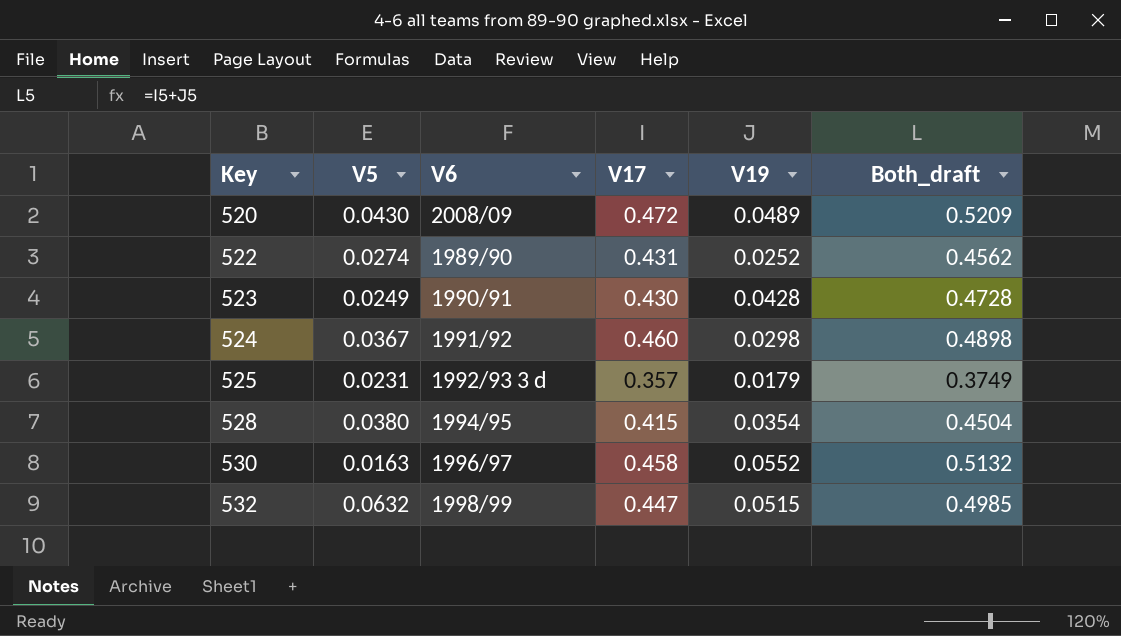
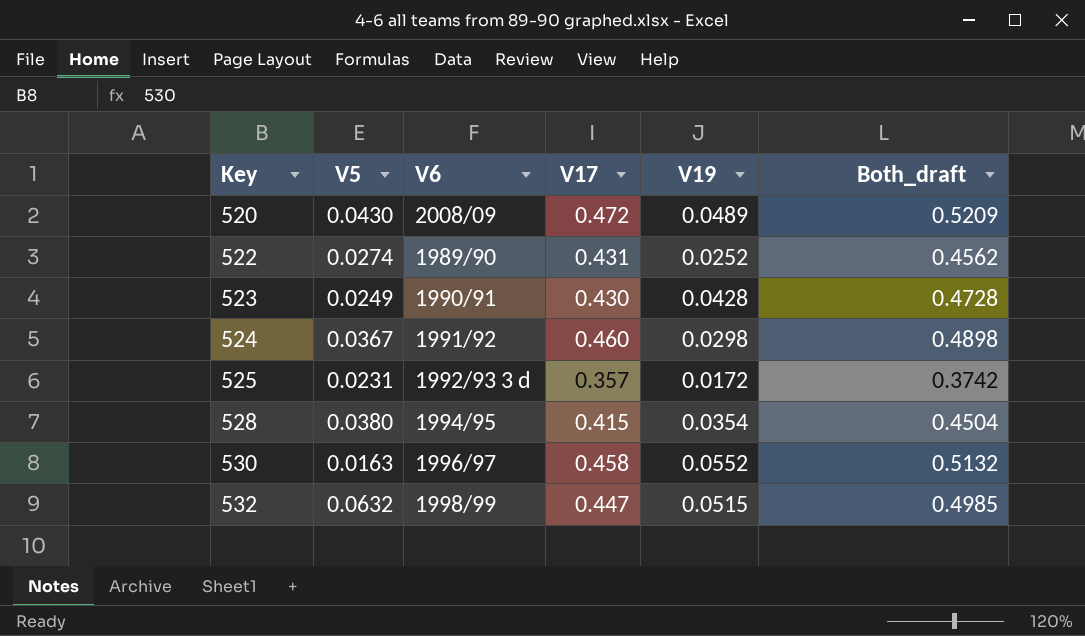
525 | V19: 0.0179 -> 0.0172
525 | Both_draft: 0.3749 -> 0.3742

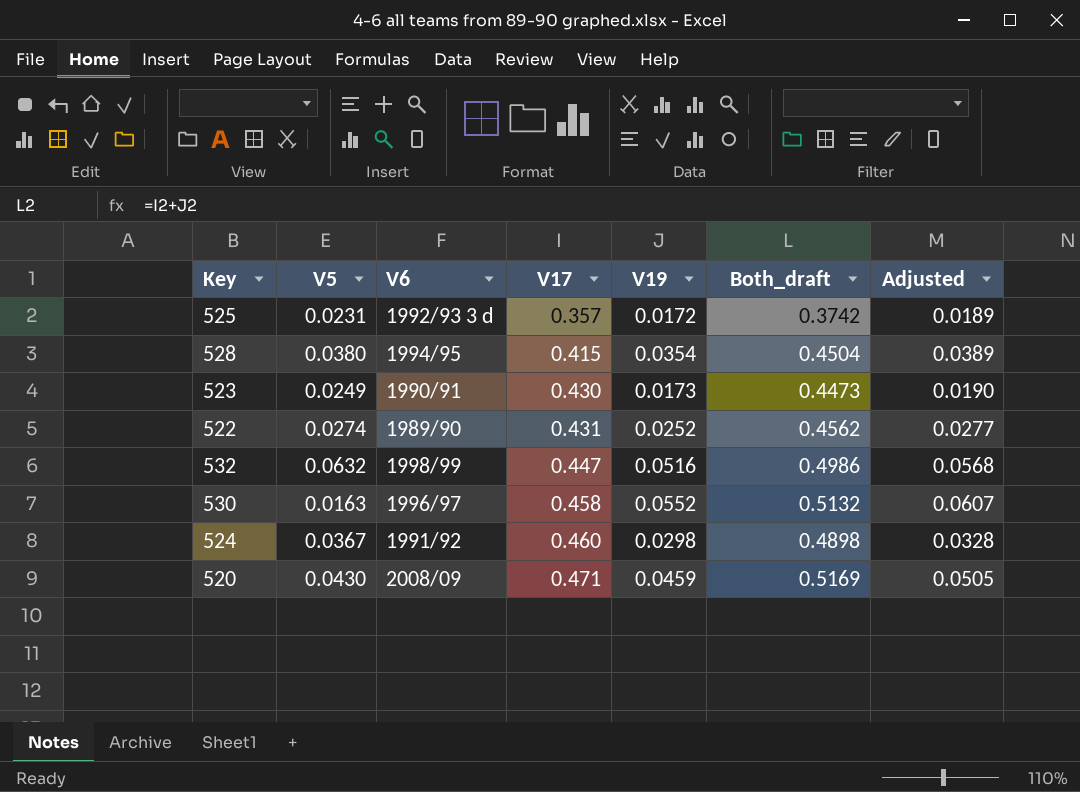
row order: Key ascending -> V17 ascending
column Adjusted | formula: none -> [V19] * 1.1
523 | V19: 0.0428 -> 0.0173
523 | Both_draft: 0.4728 -> 0.4473
532 | V19: 0.0515 -> 0.0516
532 | Both_draft: 0.4985 -> 0.4986
520 | V17: 0.472 -> 0.471
520 | V19: 0.0489 -> 0.0459
520 | Both_draft: 0.5209 -> 0.5169

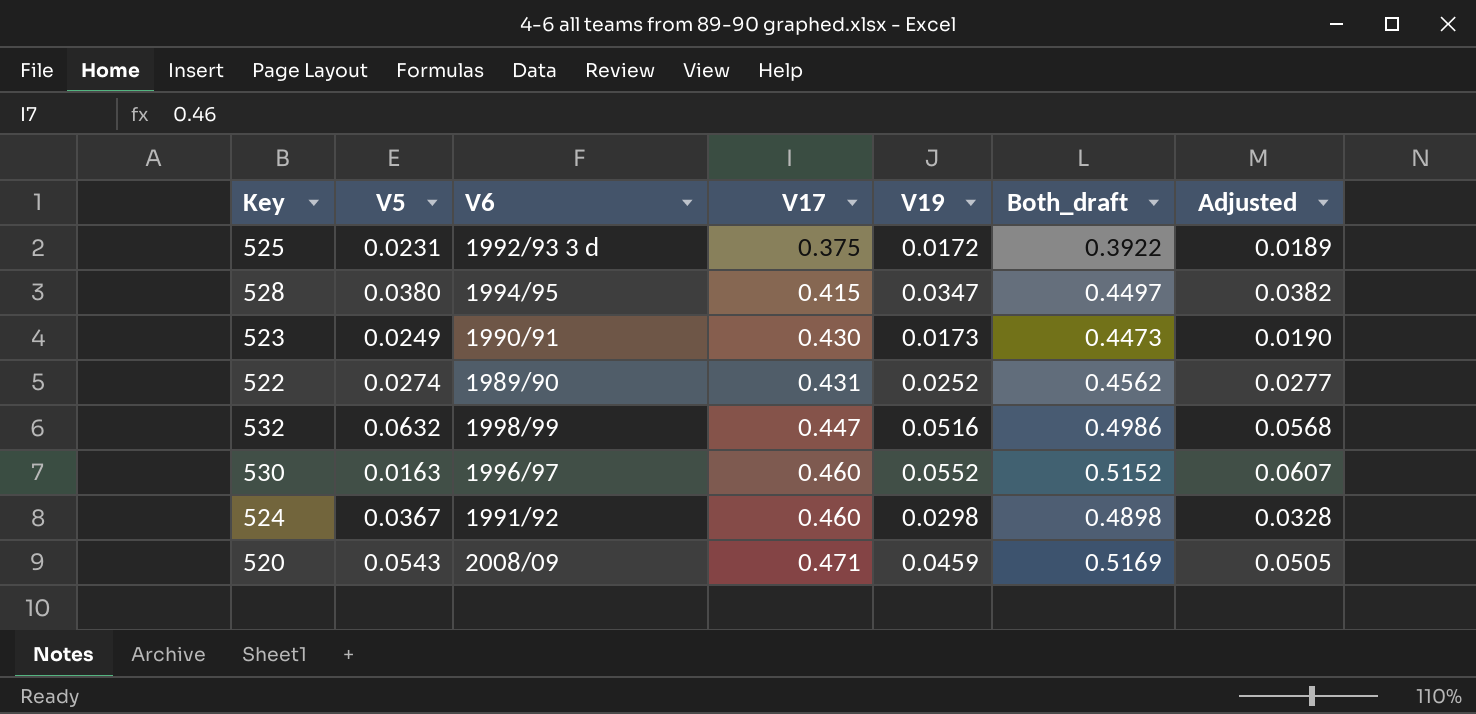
525 | V17: 0.357 -> 0.375
525 | Both_draft: 0.3742 -> 0.3922
528 | V19: 0.0354 -> 0.0347
528 | Both_draft: 0.4504 -> 0.4497
528 | Adjusted: 0.0389 -> 0.0382
530 | V17: 0.458 -> 0.460
530 | Both_draft: 0.5132 -> 0.5152
520 | V5: 0.0430 -> 0.0543

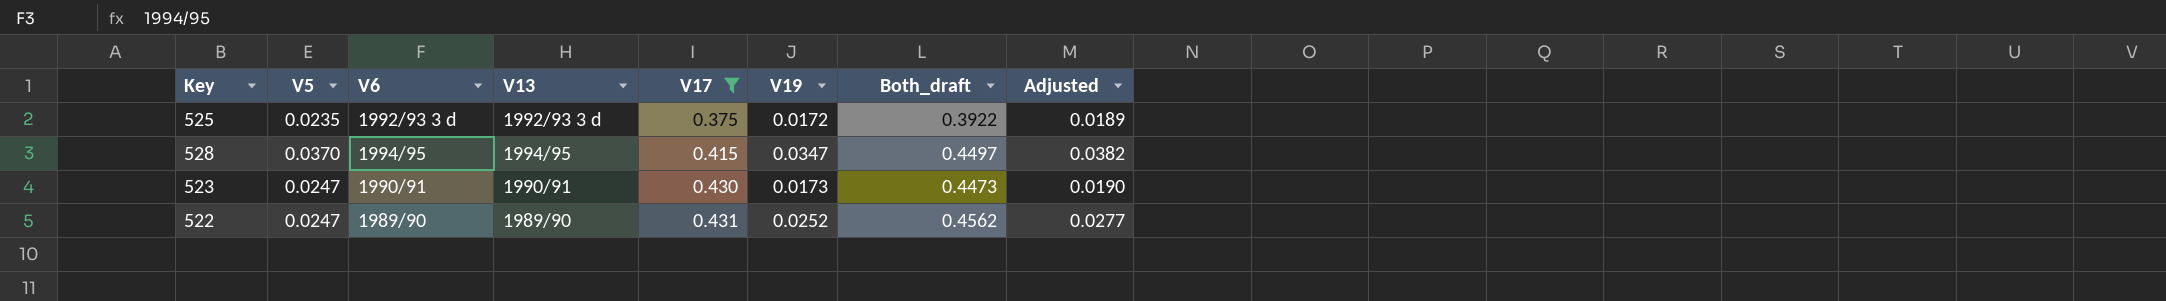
filter: none -> V17 <= 0.431
column V13 | position: none -> 4
525 | V5: 0.0231 -> 0.0235
528 | V5: 0.0380 -> 0.0370
523 | V5: 0.0249 -> 0.0247
522 | V5: 0.0274 -> 0.0247

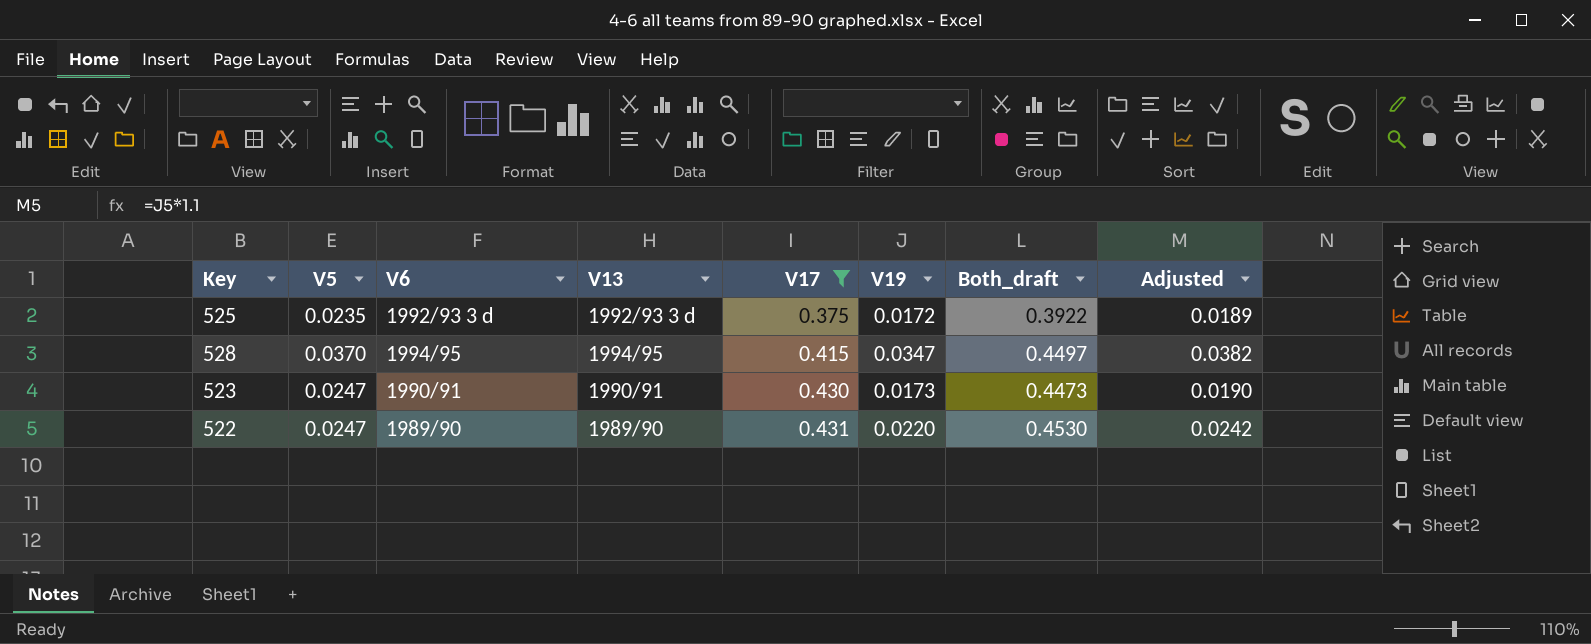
522 | V19: 0.0252 -> 0.0220
522 | Both_draft: 0.4562 -> 0.4530
522 | Adjusted: 0.0277 -> 0.0242

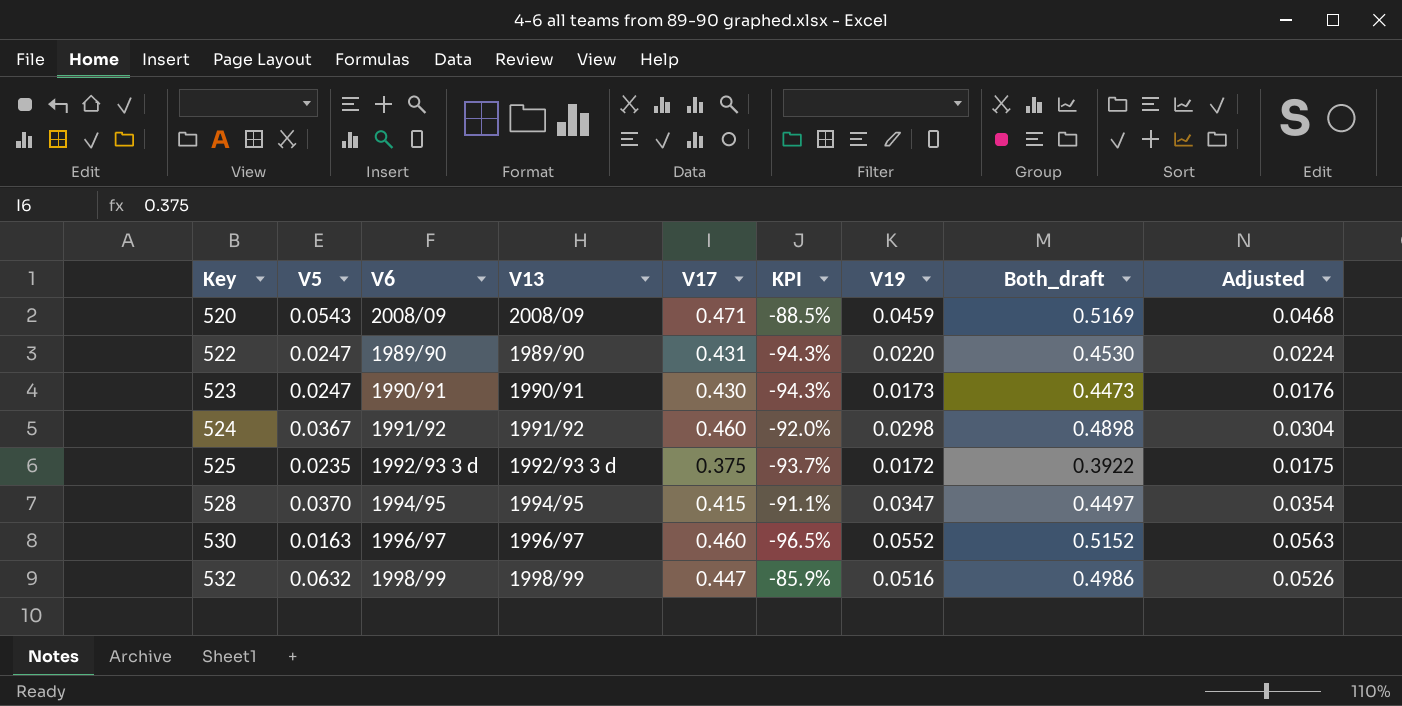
filter: V17 <= 0.431 -> none
row order: V17 ascending -> Key ascending
column KPI | formula: none -> ([V5] - [V17]) / [V17]
column Adjusted | formula: [V19] * 1.1 -> [V19] * 1.02

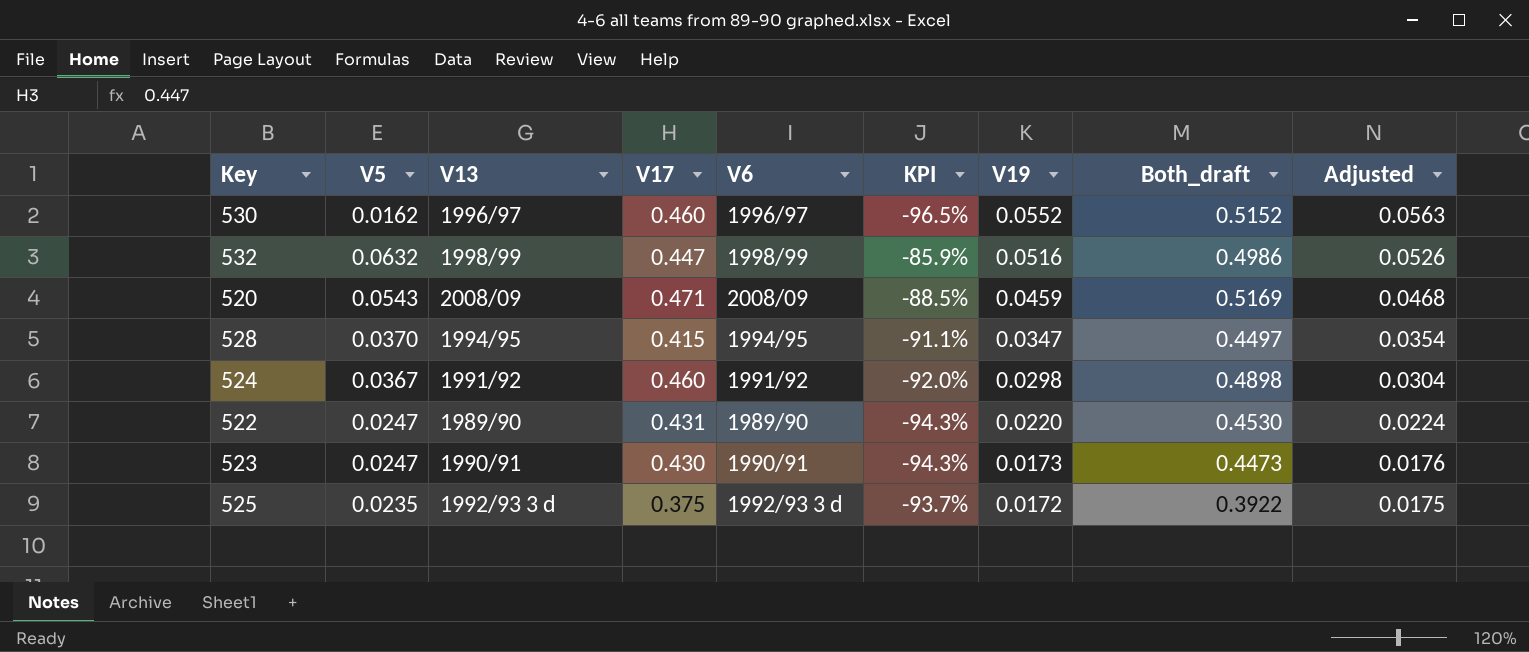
row order: Key ascending -> V19 descending
column V6 | position: 3 -> 5
530 | V5: 0.0163 -> 0.0162

